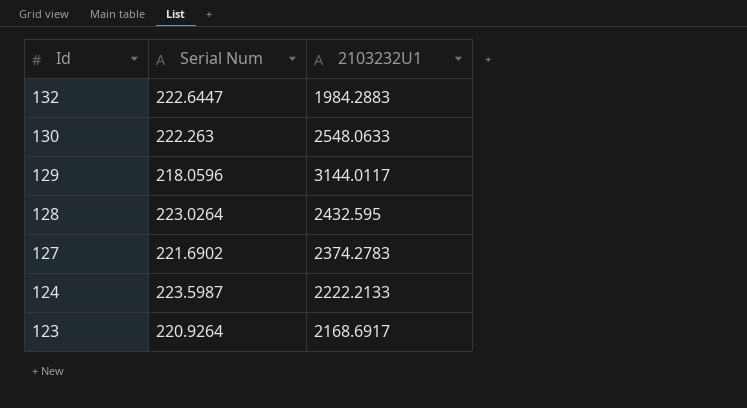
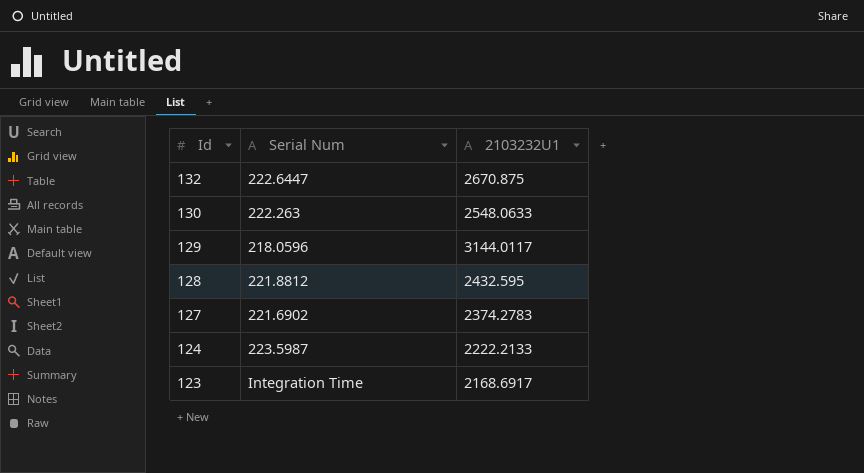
132 | 2103232U1: 1984.2883 -> 2670.875
128 | Serial Num: 223.0264 -> 221.8812
123 | Serial Num: 220.9264 -> Integration Time

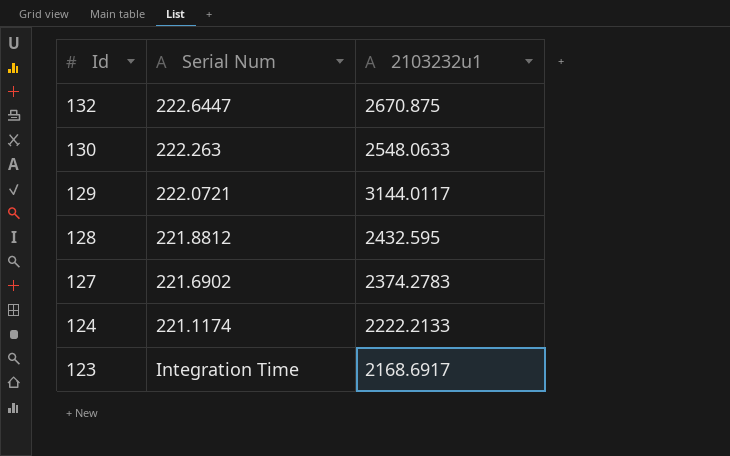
column name: 2103232U1 -> 2103232u1
129 | Serial Num: 218.0596 -> 222.0721
124 | Serial Num: 223.5987 -> 221.1174

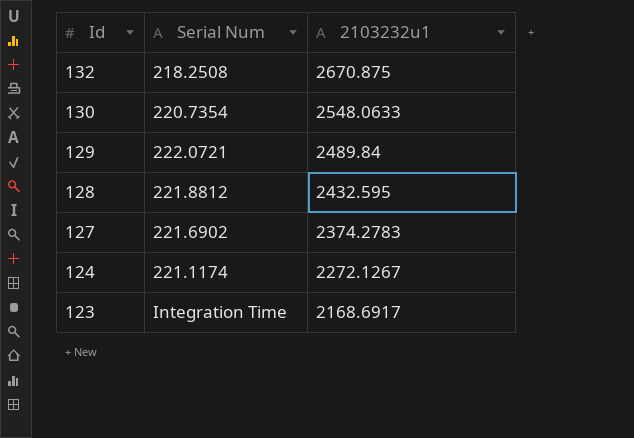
132 | Serial Num: 222.6447 -> 218.2508
130 | Serial Num: 222.263 -> 220.7354
129 | 2103232u1: 3144.0117 -> 2489.84
124 | 2103232u1: 2222.2133 -> 2272.1267

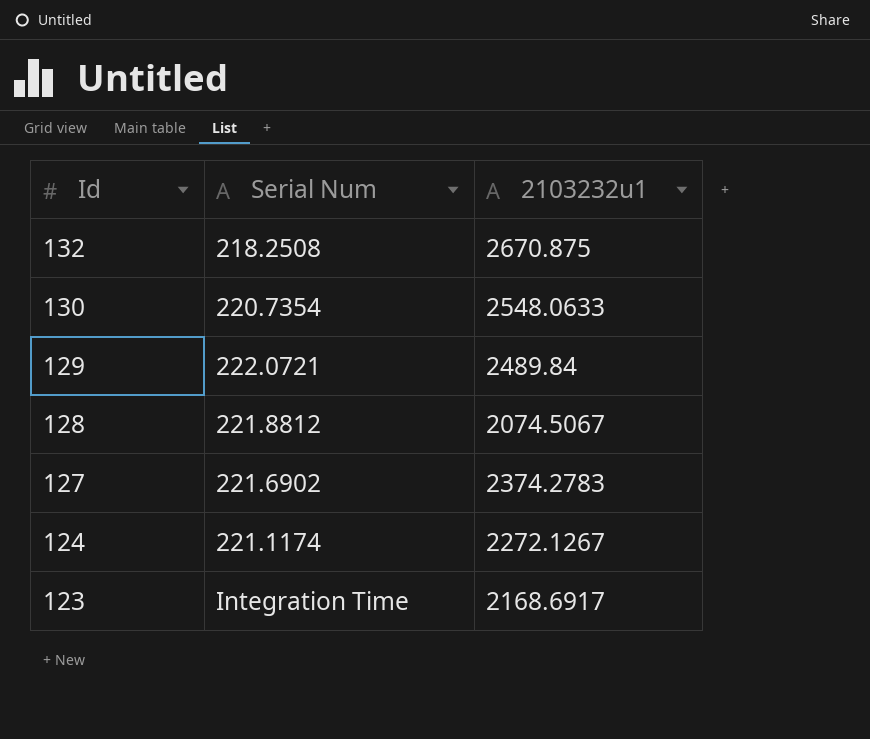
128 | 2103232u1: 2432.595 -> 2074.5067

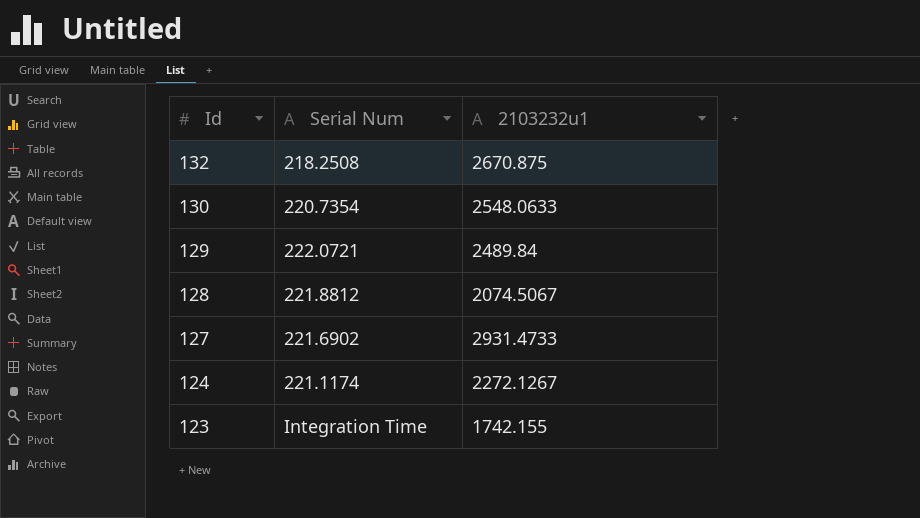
127 | 2103232u1: 2374.2783 -> 2931.4733
123 | 2103232u1: 2168.6917 -> 1742.155

